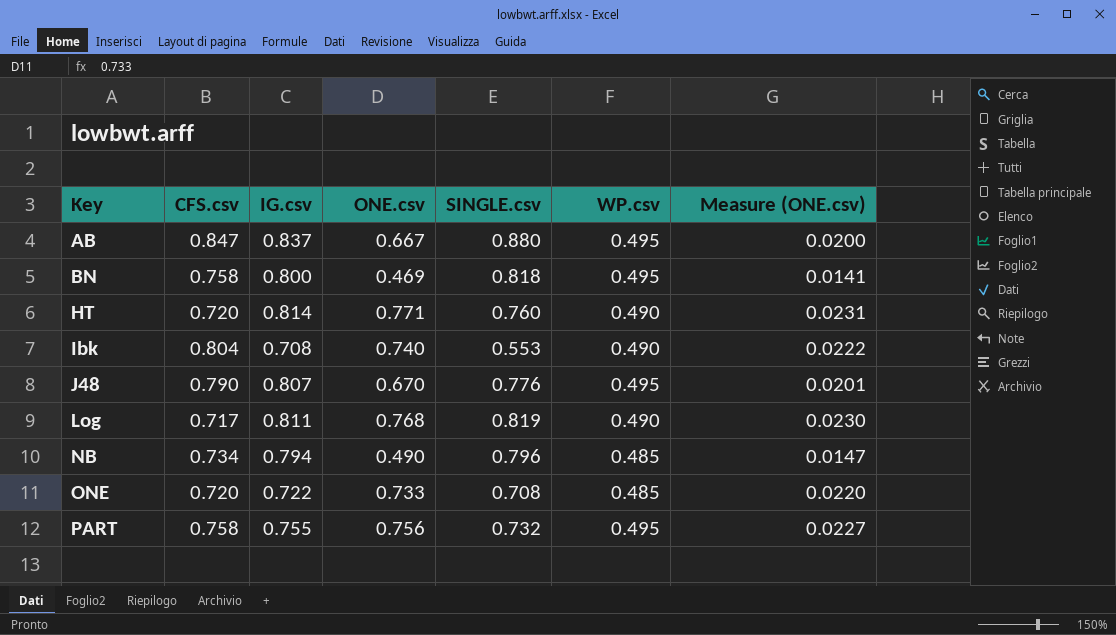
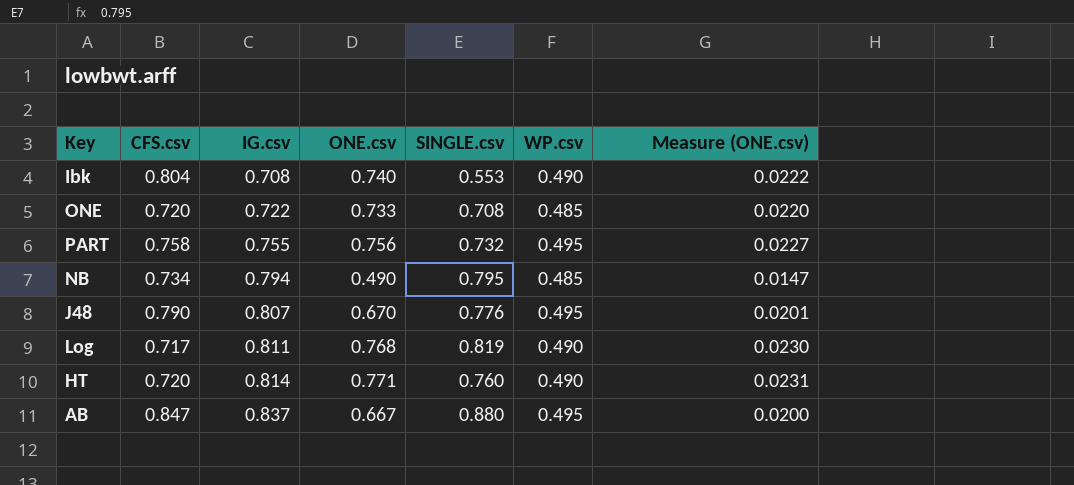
row order: Key ascending -> IG.csv ascending
row BN: 0.758 | 0.800 | 0.469 | 0.818 | 0.495 | 0.0141 -> none
NB | SINGLE.csv: 0.796 -> 0.795

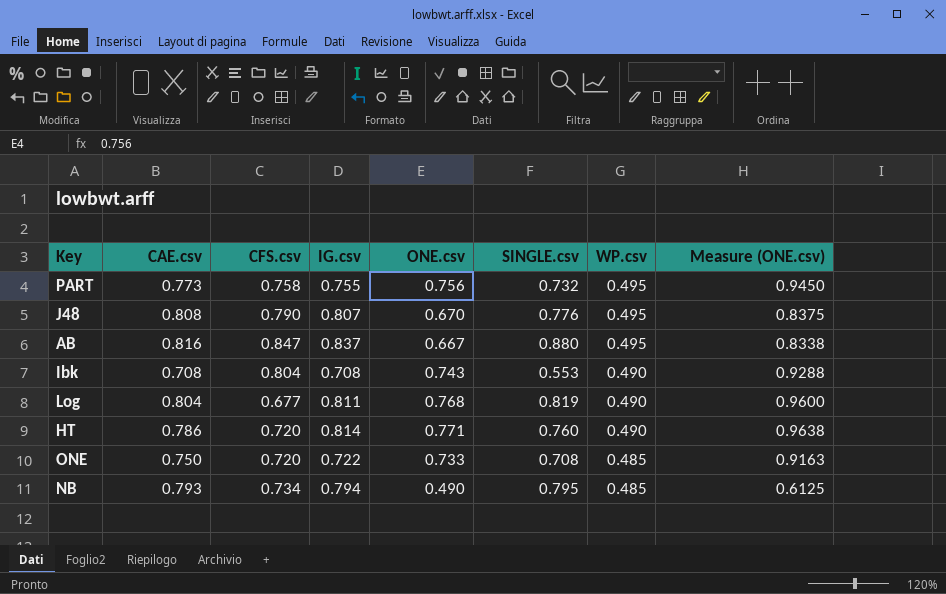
row order: IG.csv ascending -> WP.csv descending
column CAE.csv | position: none -> 2
column Measure (ONE.csv) | formula: [ONE.csv] * 0.03 -> [ONE.csv] * 1.25
Ibk | ONE.csv: 0.740 -> 0.743
Log | CFS.csv: 0.717 -> 0.677

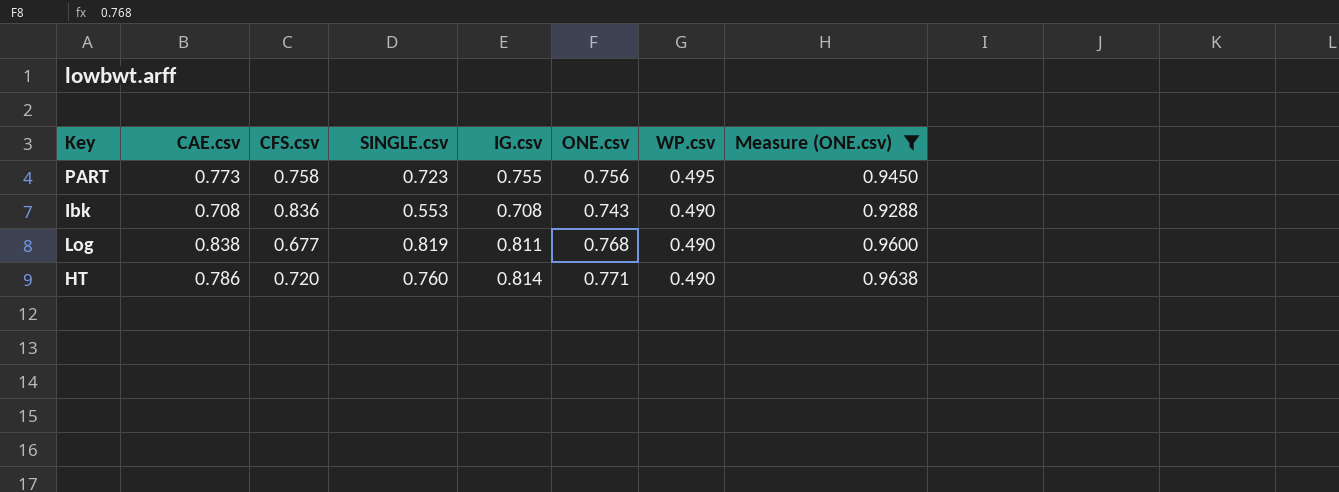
filter: none -> Measure (ONE.csv) >= 0.9288
column SINGLE.csv | position: 6 -> 4
PART | SINGLE.csv: 0.732 -> 0.723
Ibk | CFS.csv: 0.804 -> 0.836
Log | CAE.csv: 0.804 -> 0.838

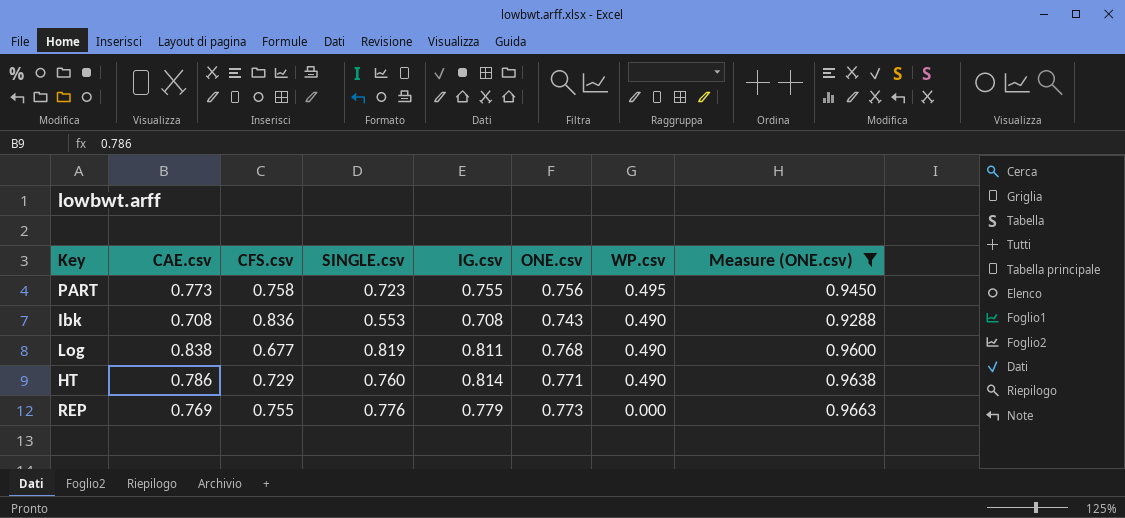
HT | CFS.csv: 0.720 -> 0.729
row REP: none -> 0.769 | 0.755 | 0.776 | 0.779 | 0.773 | 0.000 | 0.9663

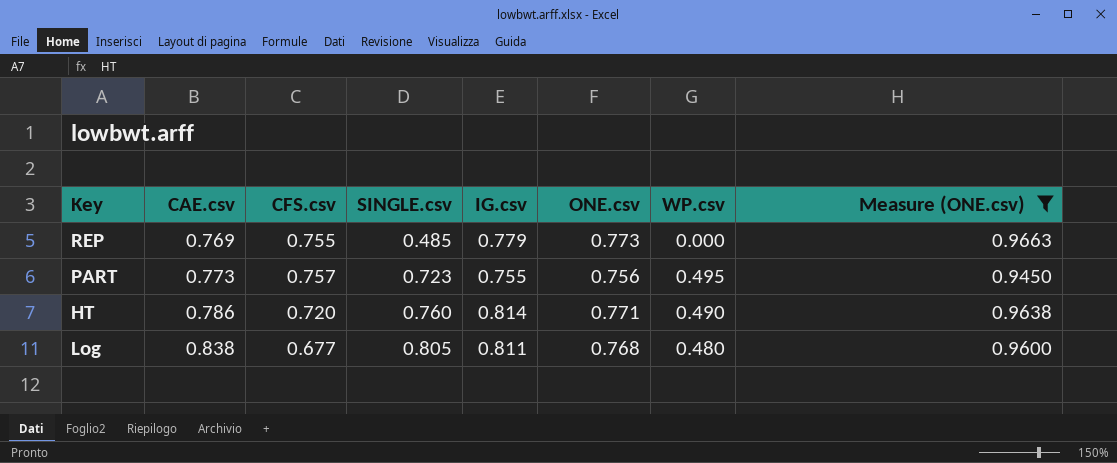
row order: WP.csv descending -> CAE.csv ascending
row Ibk: 0.708 | 0.836 | 0.553 | 0.708 | 0.743 | 0.490 | 0.9288 -> none
REP | SINGLE.csv: 0.776 -> 0.485
PART | CFS.csv: 0.758 -> 0.757
HT | CFS.csv: 0.729 -> 0.720
Log | SINGLE.csv: 0.819 -> 0.805
Log | WP.csv: 0.490 -> 0.480

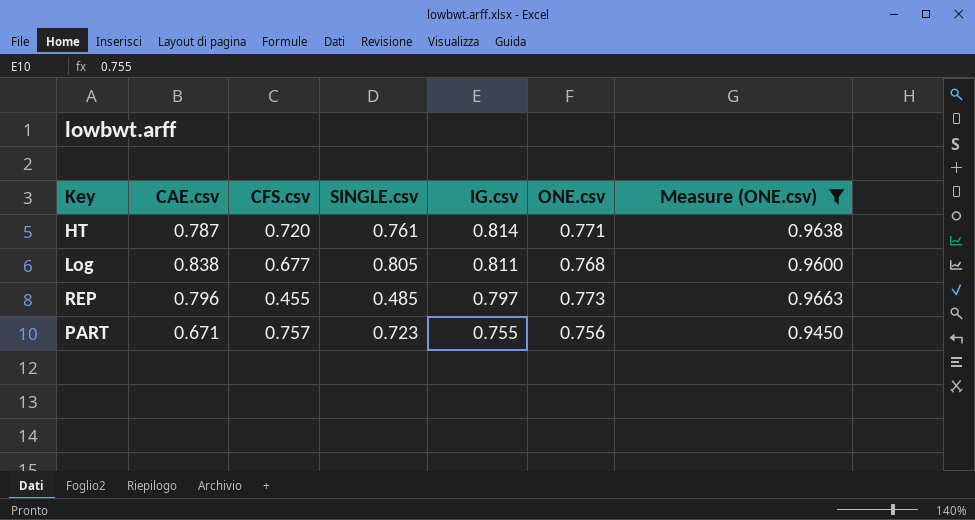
row order: CAE.csv ascending -> IG.csv descending
column WP.csv | position: 7 -> none
HT | CAE.csv: 0.786 -> 0.787
HT | SINGLE.csv: 0.760 -> 0.761
REP | CAE.csv: 0.769 -> 0.796
REP | CFS.csv: 0.755 -> 0.455
REP | IG.csv: 0.779 -> 0.797
PART | CAE.csv: 0.773 -> 0.671

